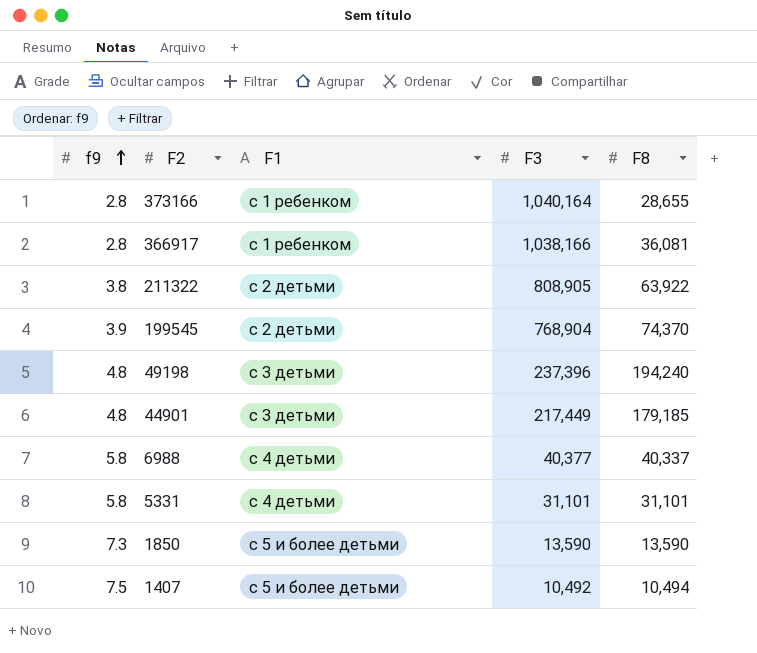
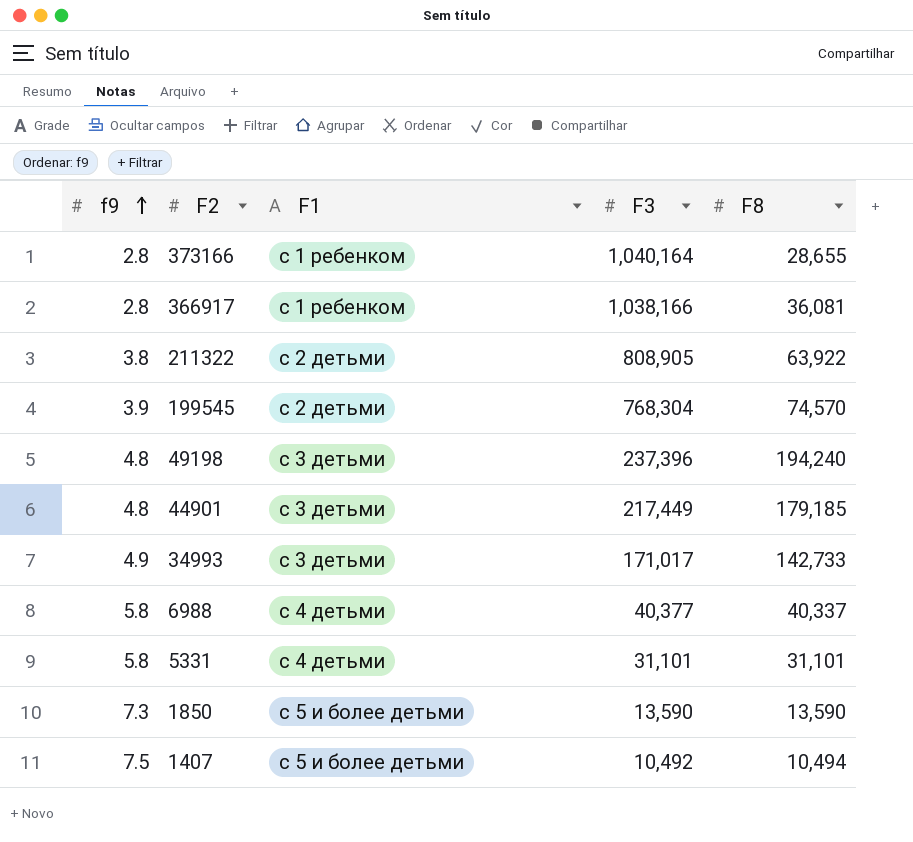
199545 | F3: 768,904 -> 768,304
199545 | F8: 74,370 -> 74,570
row 34993: none -> 4.9 | с 3 детьми | 171,017 | 142,733

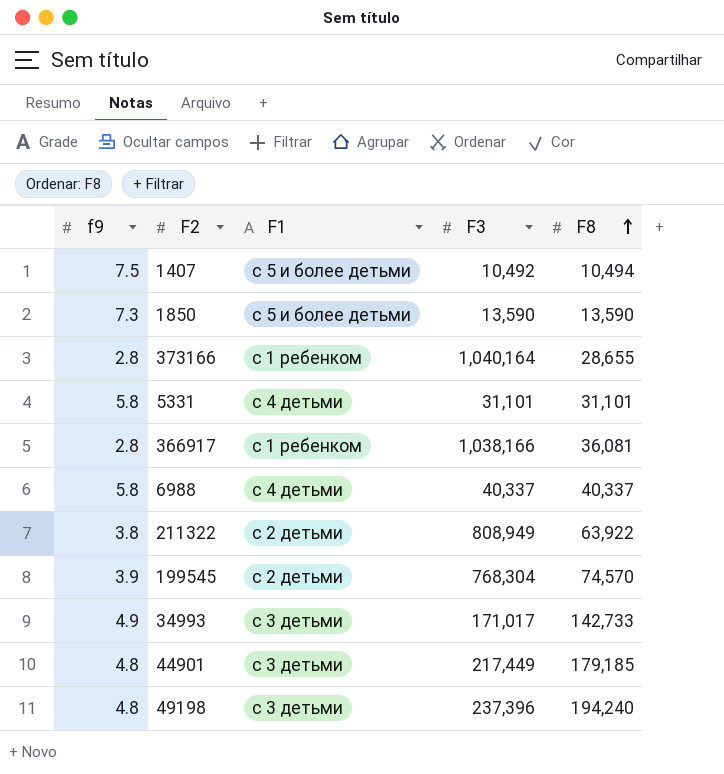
row order: f9 ascending -> F8 ascending
6988 | F3: 40,377 -> 40,337
211322 | F3: 808,905 -> 808,949

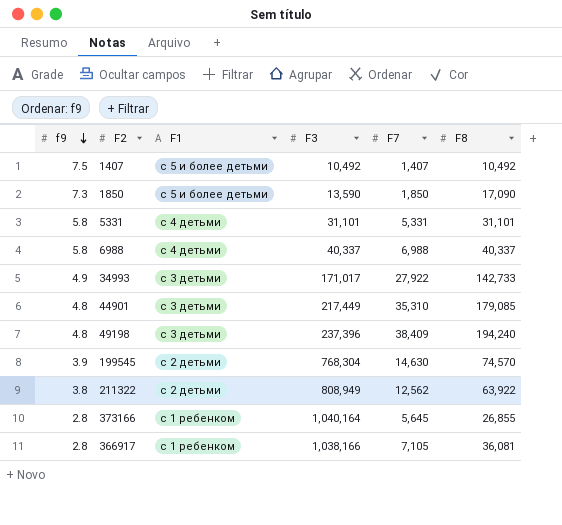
row order: F8 ascending -> f9 descending
column F7 | position: none -> 5
1407 | F8: 10,494 -> 10,492
1850 | F8: 13,590 -> 17,090
44901 | F8: 179,185 -> 179,085
373166 | F8: 28,655 -> 26,855

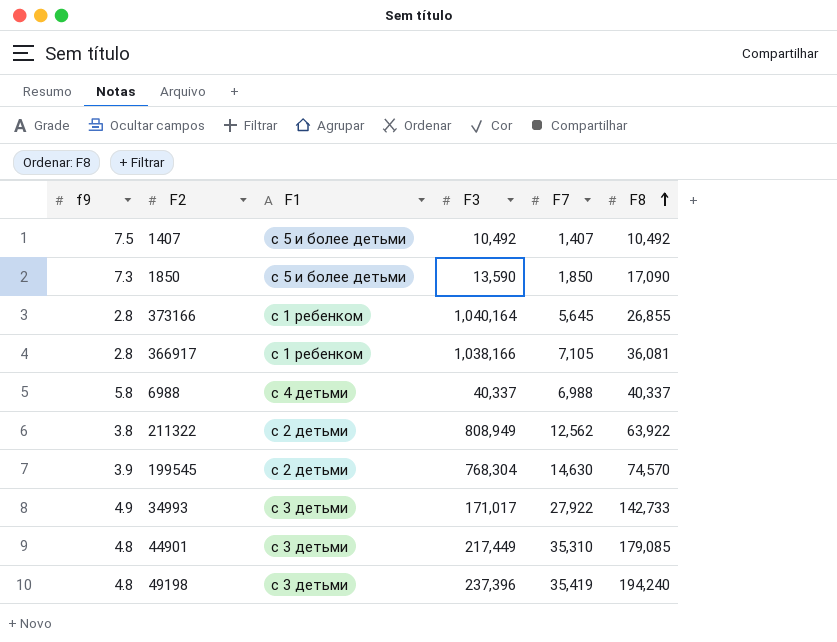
row order: f9 descending -> F8 ascending
row 5331: 5.8 | с 4 детьми | 31,101 | 5,331 | 31,101 -> none
49198 | F7: 38,409 -> 35,419

